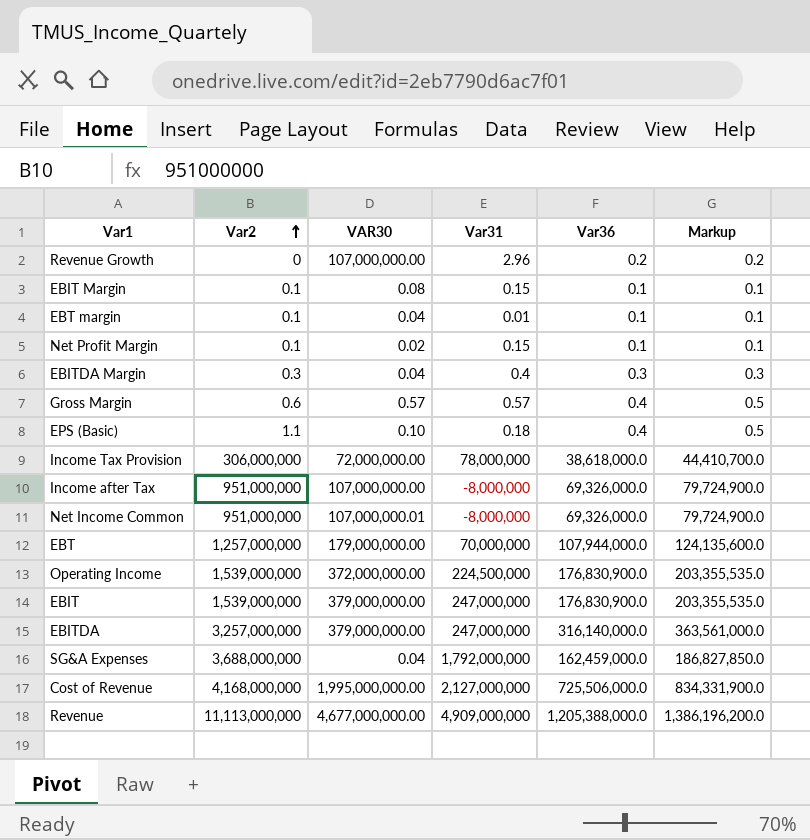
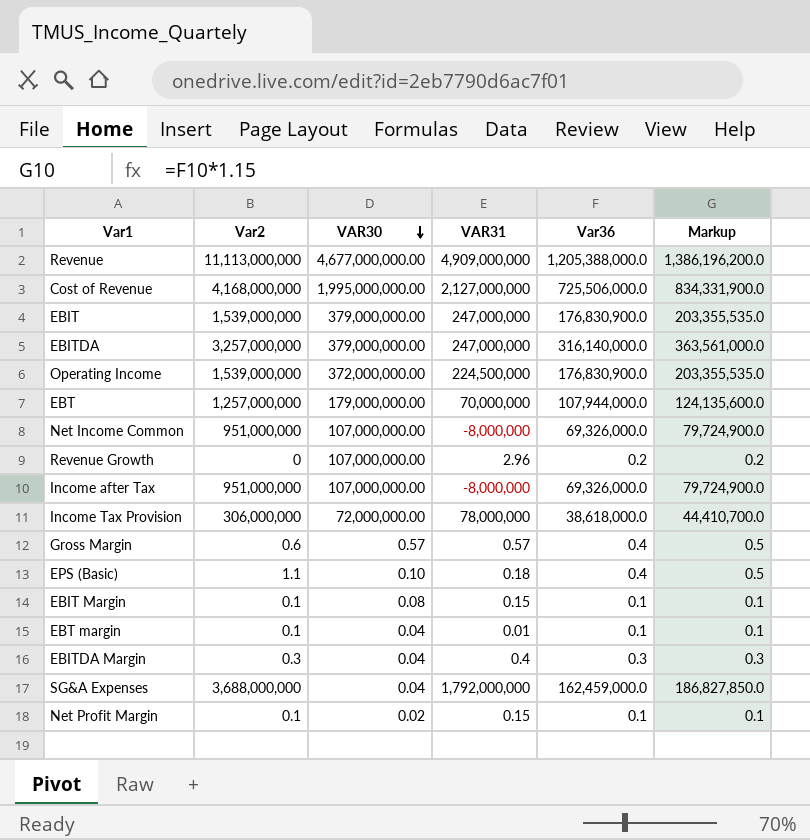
row order: Var2 ascending -> VAR30 descending
column name: Var31 -> VAR31
Net Income Common | VAR30: 107,000,000.01 -> 107,000,000.00

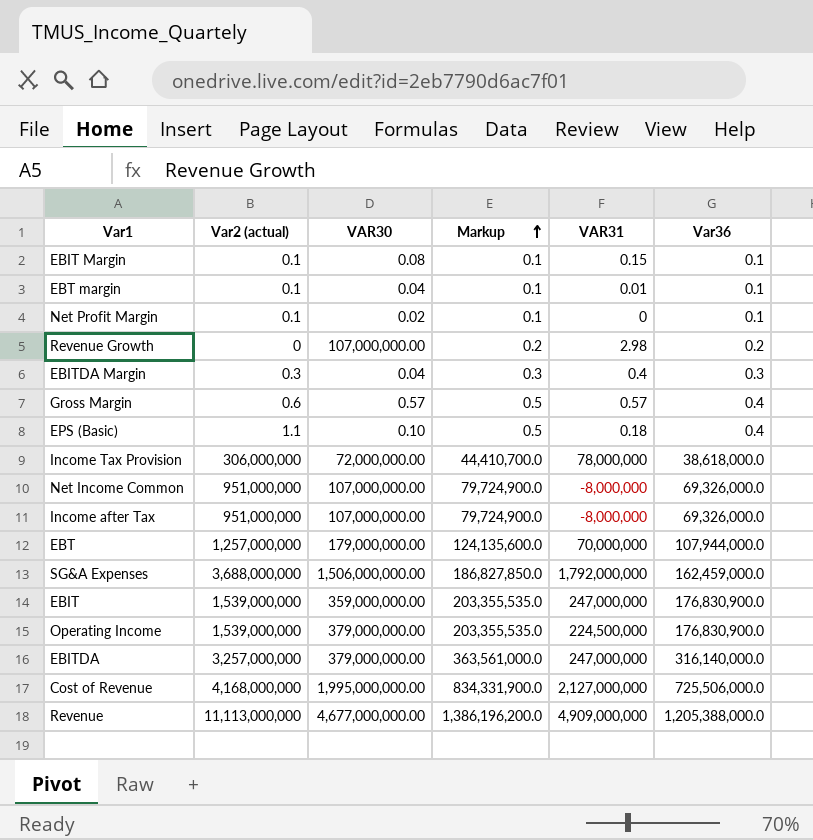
row order: VAR30 descending -> Markup ascending
column name: Var2 -> Var2 (actual)
column Markup | position: 6 -> 4
Net Profit Margin | VAR31: 0.15 -> 0
Revenue Growth | VAR31: 2.96 -> 2.98
SG&A Expenses | VAR30: 0.04 -> 1,506,000,000.00
EBIT | VAR30: 379,000,000.00 -> 359,000,000.00
Operating Income | VAR30: 372,000,000.00 -> 379,000,000.00

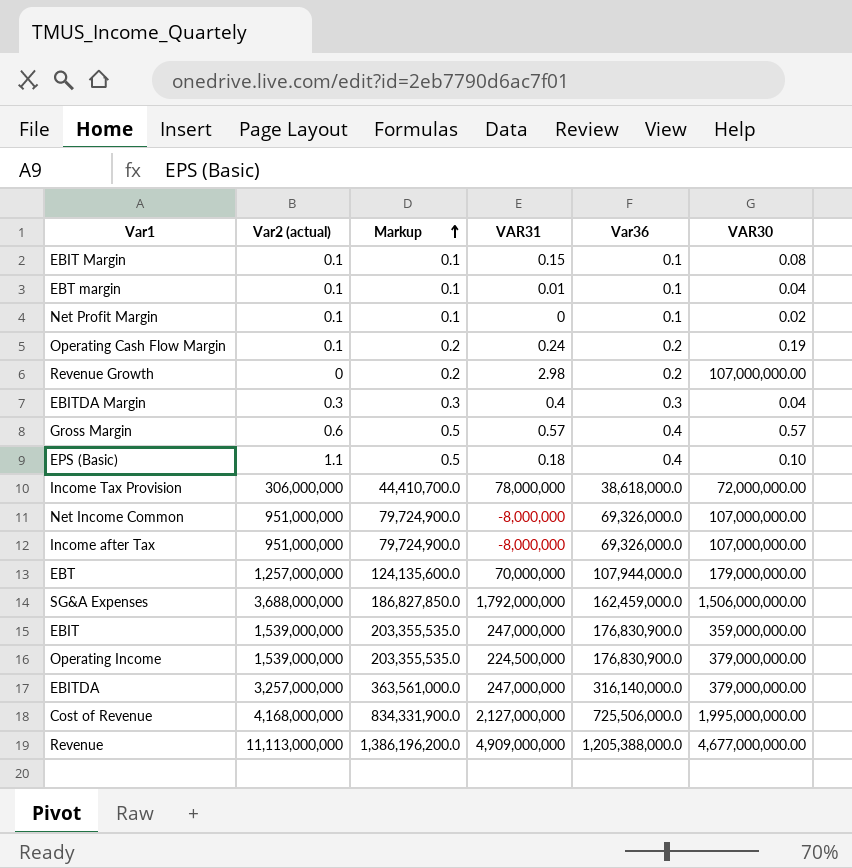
column VAR30 | position: 3 -> 6
row Operating Cash Flow Margin: none -> 0.1 | 0.2 | 0.24 | 0.2 | 0.19

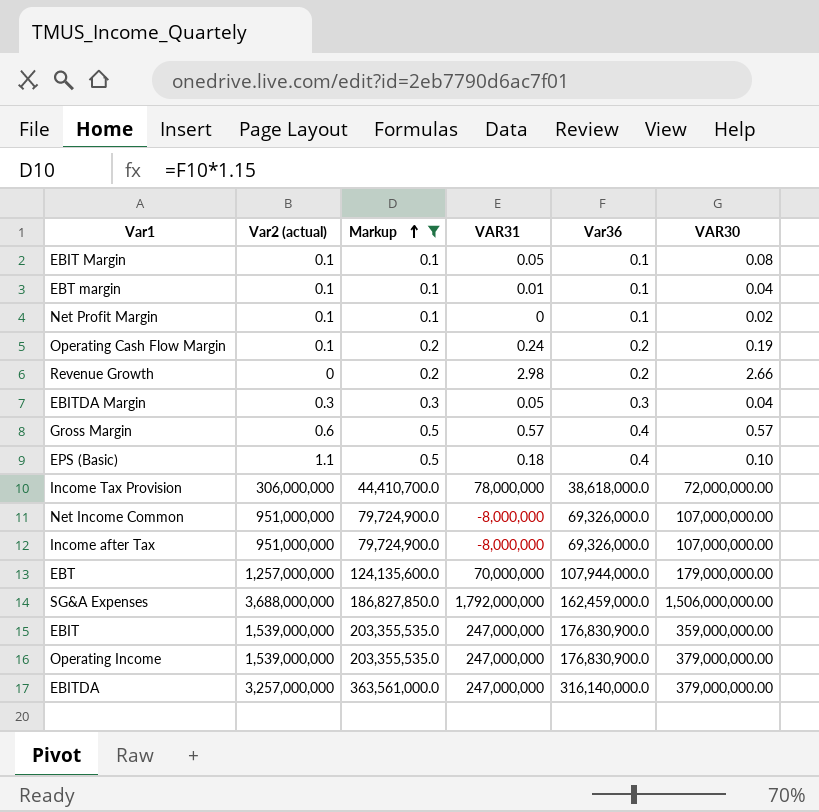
filter: none -> Markup <= 363,561,000.0
EBIT Margin | VAR31: 0.15 -> 0.05
Revenue Growth | VAR30: 107,000,000.00 -> 2.66
EBITDA Margin | VAR31: 0.4 -> 0.05
Operating Income | VAR31: 224,500,000 -> 247,000,000

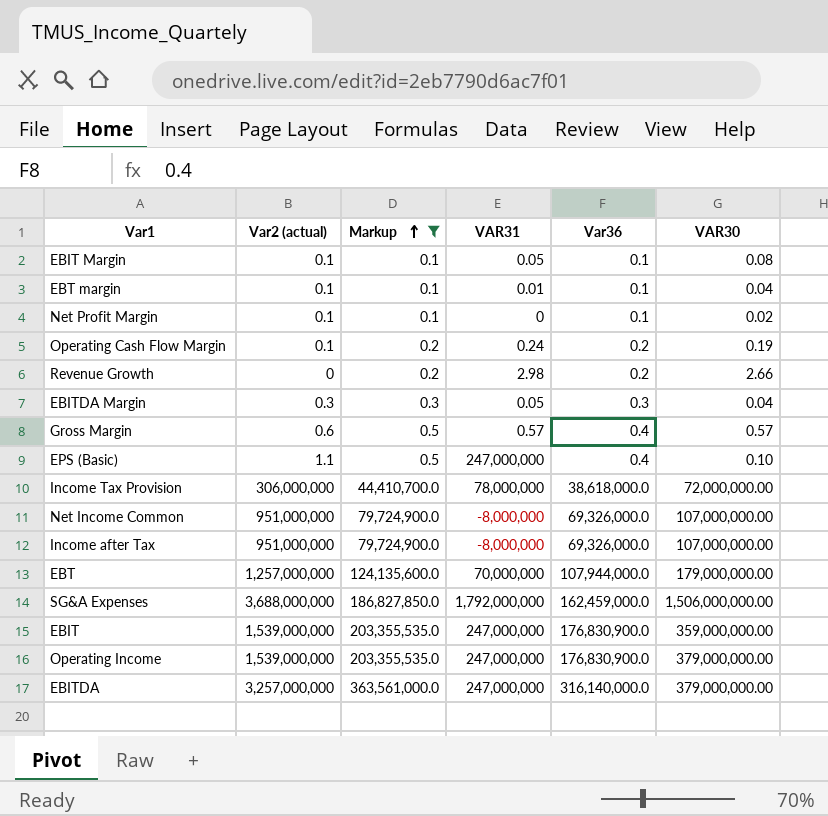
EPS (Basic) | VAR31: 0.18 -> 247,000,000

